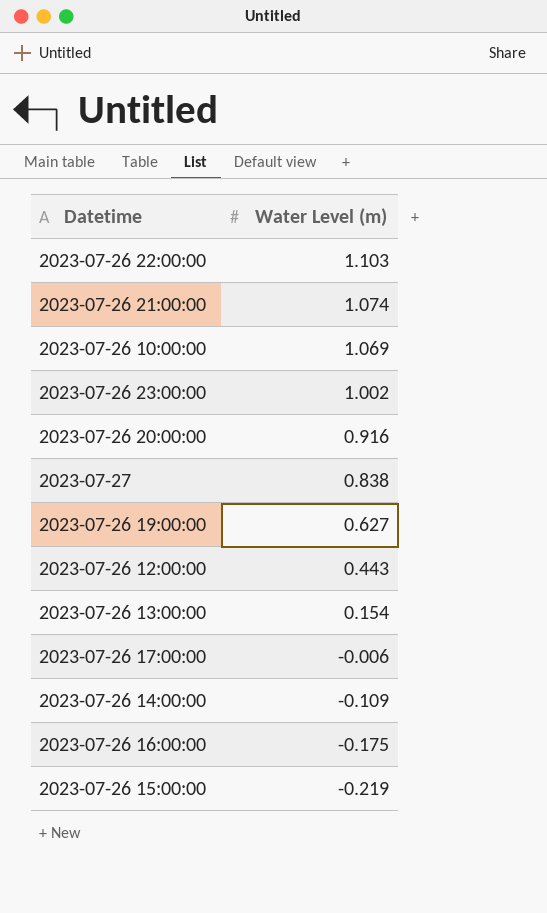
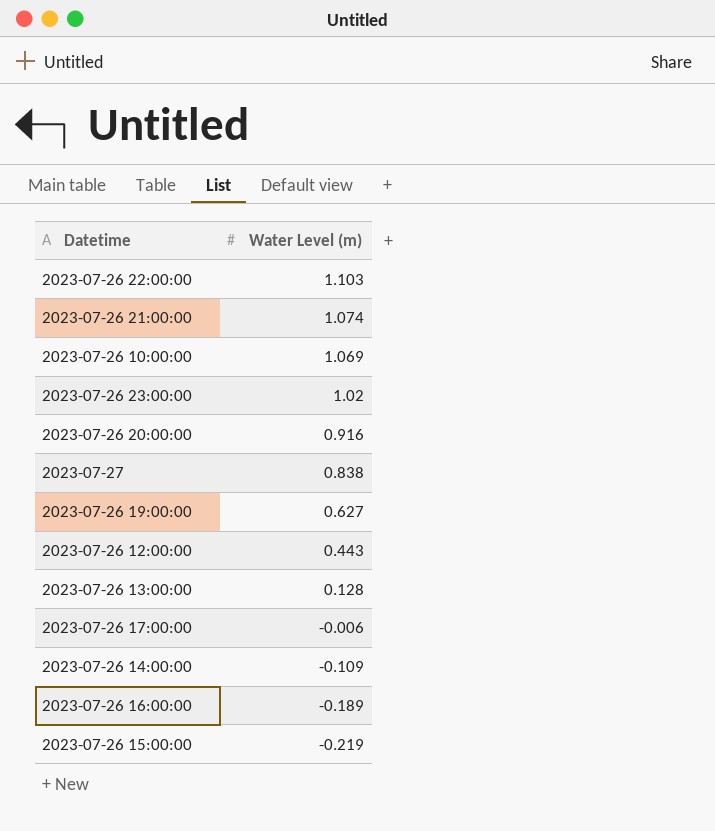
2023-07-26 23:00:00 | Water Level (m): 1.002 -> 1.02
2023-07-26 13:00:00 | Water Level (m): 0.154 -> 0.128
2023-07-26 16:00:00 | Water Level (m): -0.175 -> -0.189

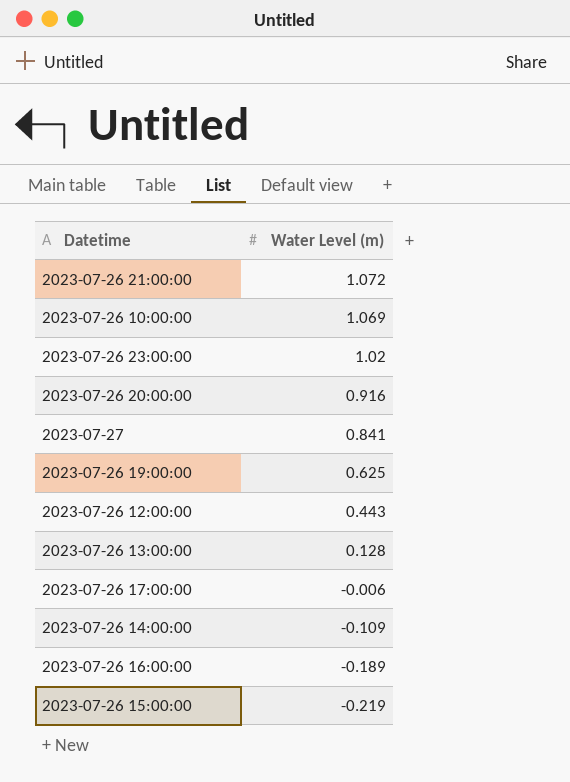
row 2023-07-26 22:00:00: 1.103 -> none
2023-07-26 21:00:00 | Water Level (m): 1.074 -> 1.072
2023-07-27 | Water Level (m): 0.838 -> 0.841
2023-07-26 19:00:00 | Water Level (m): 0.627 -> 0.625

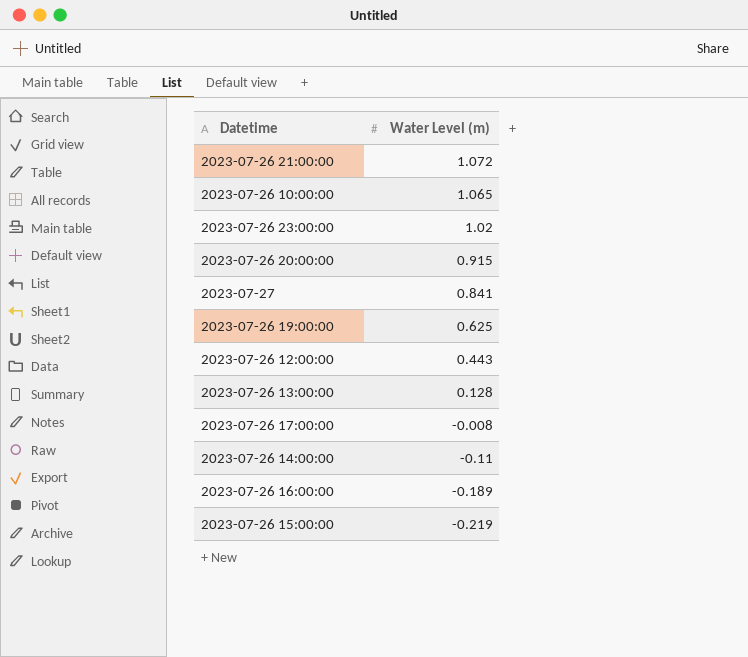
2023-07-26 10:00:00 | Water Level (m): 1.069 -> 1.065
2023-07-26 20:00:00 | Water Level (m): 0.916 -> 0.915
2023-07-26 17:00:00 | Water Level (m): -0.006 -> -0.008
2023-07-26 14:00:00 | Water Level (m): -0.109 -> -0.11

